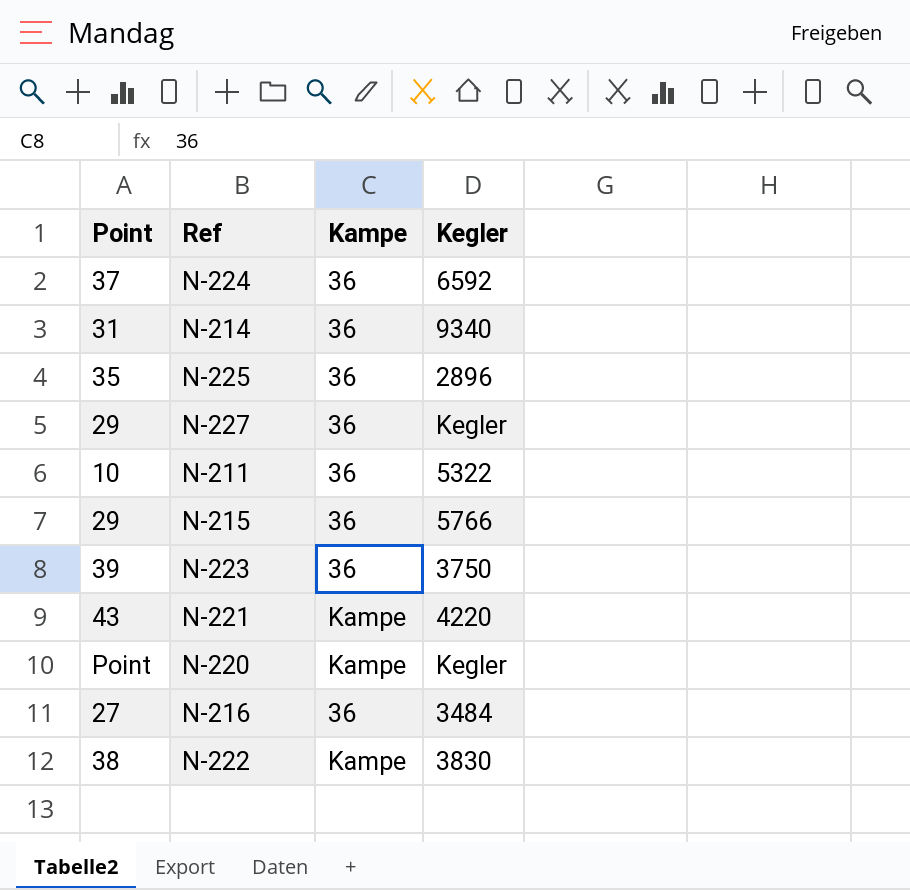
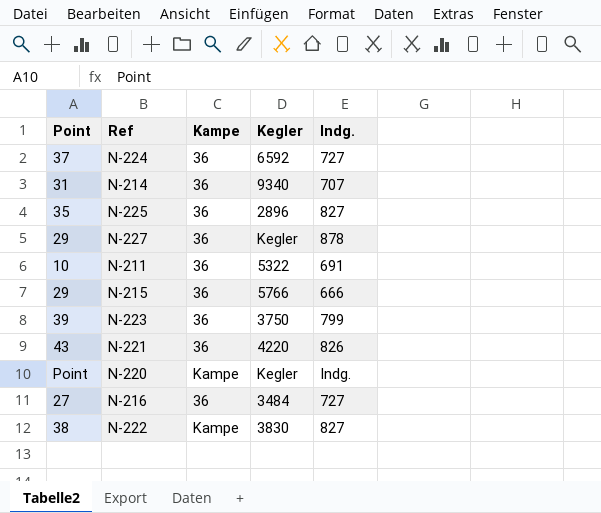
column Indg. | position: none -> 5
N-221 | Kampe: Kampe -> 36

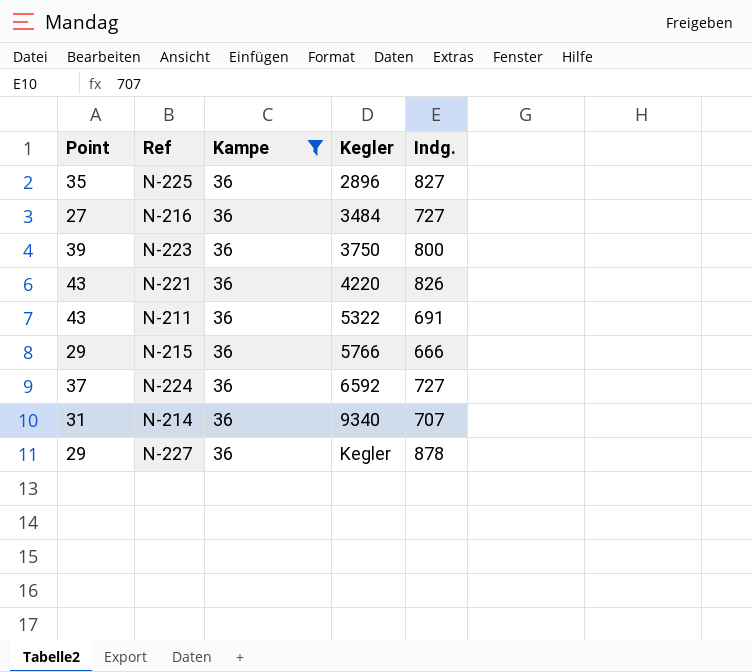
filter: none -> Kampe = 36
row order: none -> Kegler ascending
N-223 | Indg.: 799 -> 800
N-211 | Point: 10 -> 43

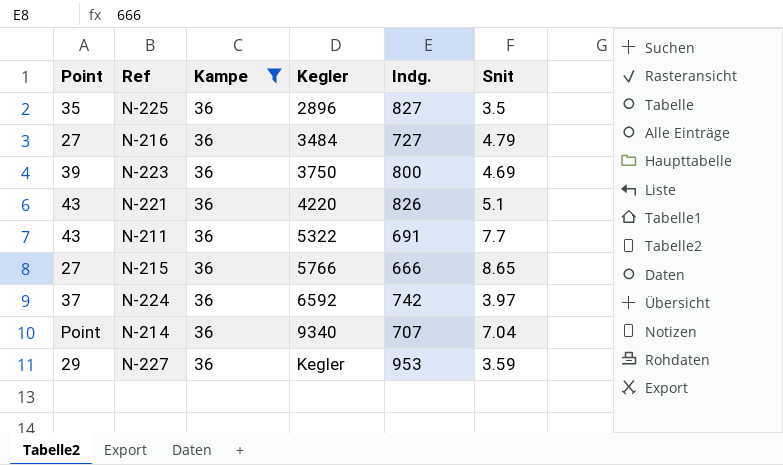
column Snit | position: none -> 6
N-215 | Point: 29 -> 27
N-224 | Indg.: 727 -> 742
N-214 | Point: 31 -> Point
N-227 | Indg.: 878 -> 953

